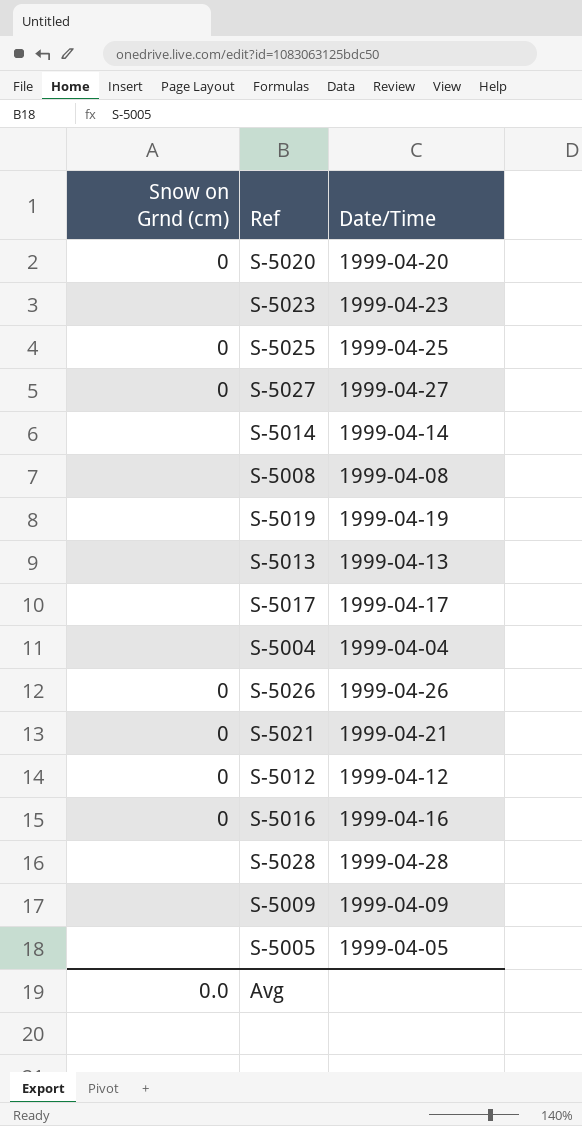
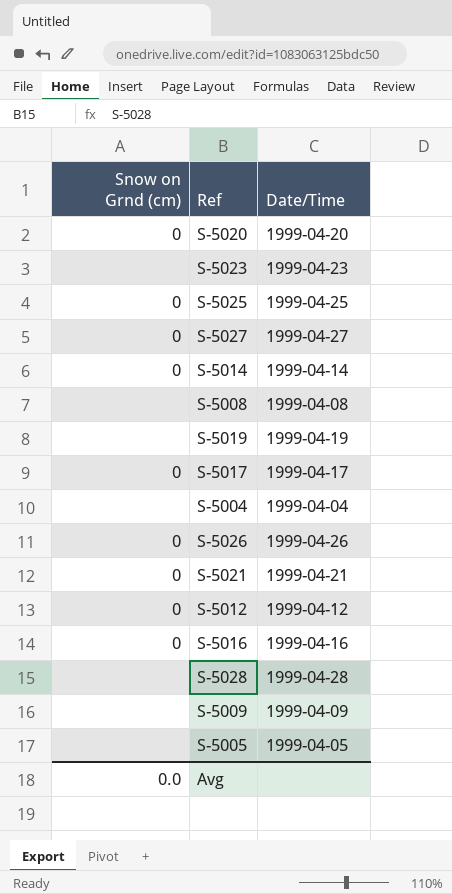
row S-5013: none | 1999-04-13 -> none
S-5014 | Snow on Grnd (cm): none -> 0
S-5017 | Snow on Grnd (cm): none -> 0

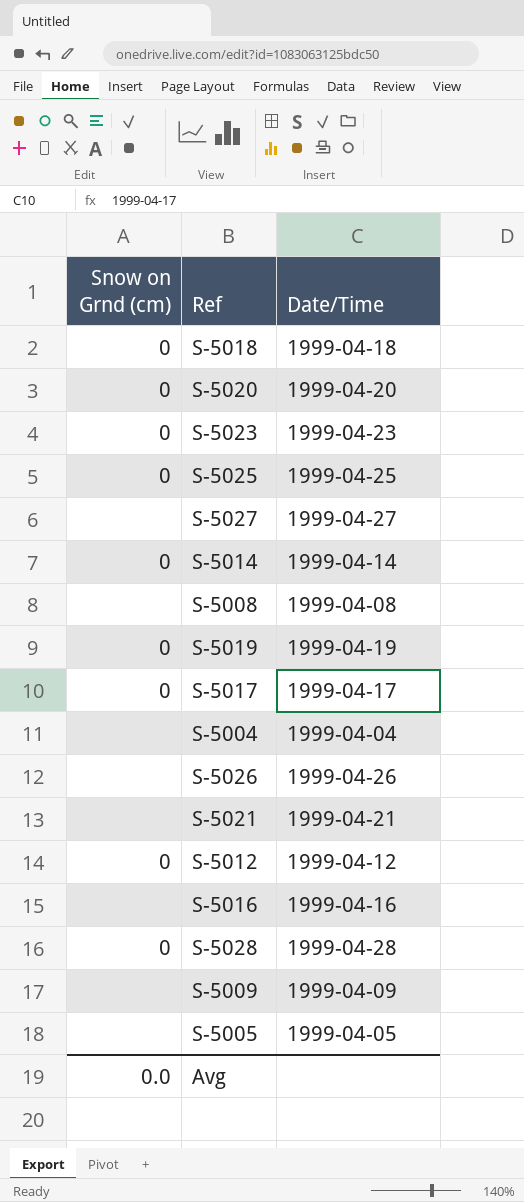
row S-5018: none -> 0 | 1999-04-18
S-5023 | Snow on Grnd (cm): none -> 0
S-5027 | Snow on Grnd (cm): 0 -> none
S-5019 | Snow on Grnd (cm): none -> 0
S-5026 | Snow on Grnd (cm): 0 -> none
S-5021 | Snow on Grnd (cm): 0 -> none
S-5016 | Snow on Grnd (cm): 0 -> none
S-5028 | Snow on Grnd (cm): none -> 0

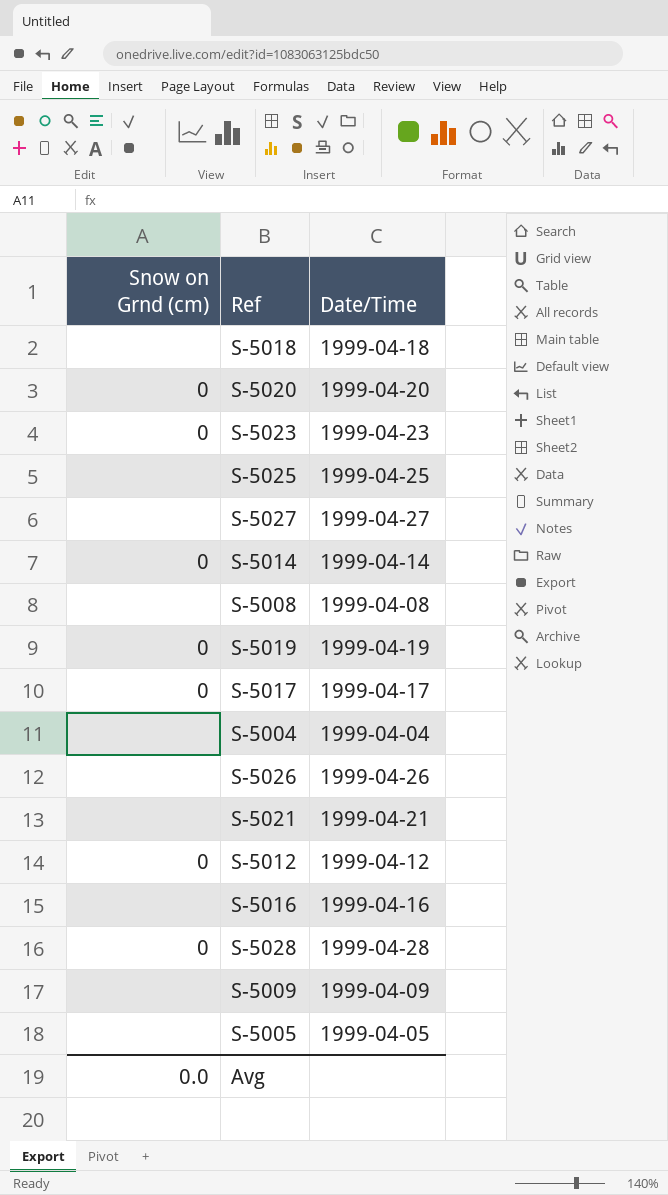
S-5018 | Snow on Grnd (cm): 0 -> none
S-5025 | Snow on Grnd (cm): 0 -> none

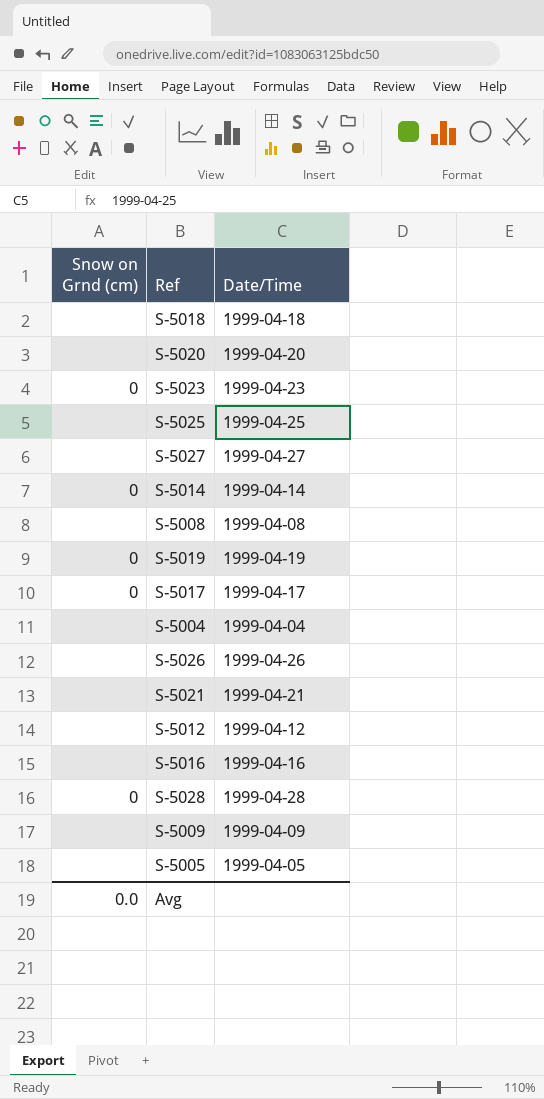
S-5020 | Snow on Grnd (cm): 0 -> none
S-5012 | Snow on Grnd (cm): 0 -> none

